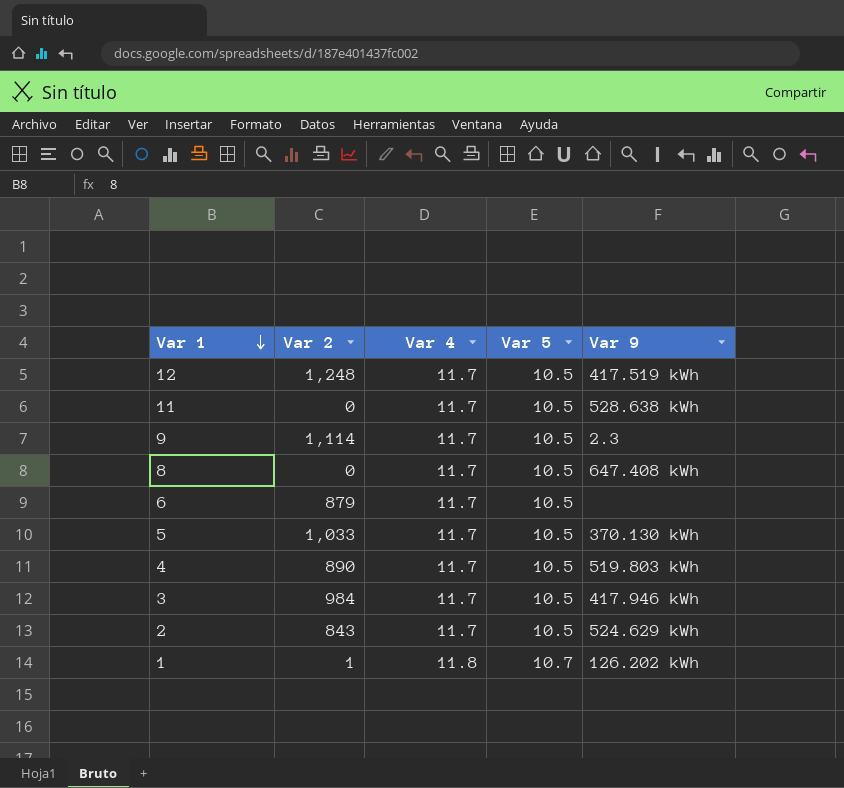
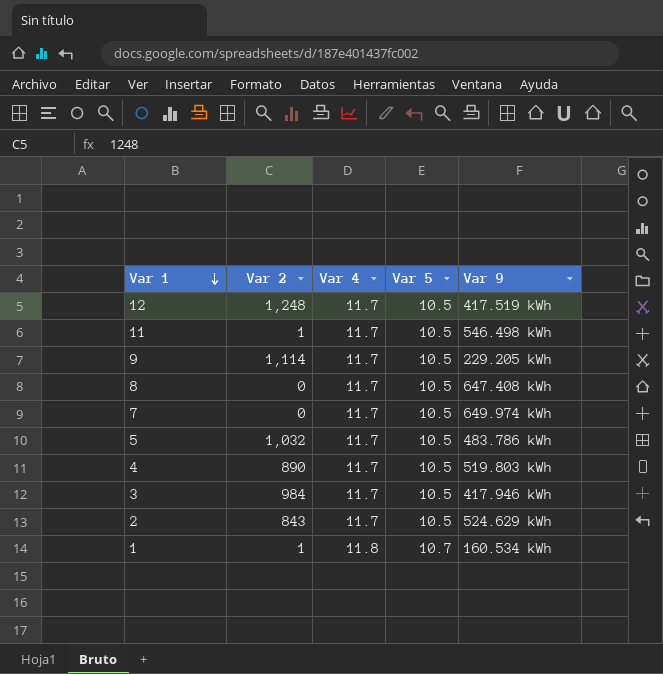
row 6: 879 | 11.7 | 10.5 | none -> none
11 | Var 2: 0 -> 1
11 | Var 9: 528.638 kWh -> 546.498 kWh
9 | Var 9: 2.3 -> 229.205 kWh
row 7: none -> 0 | 11.7 | 10.5 | 649.974 kWh
5 | Var 2: 1,033 -> 1,032
5 | Var 9: 370.130 kWh -> 483.786 kWh
1 | Var 9: 126.202 kWh -> 160.534 kWh

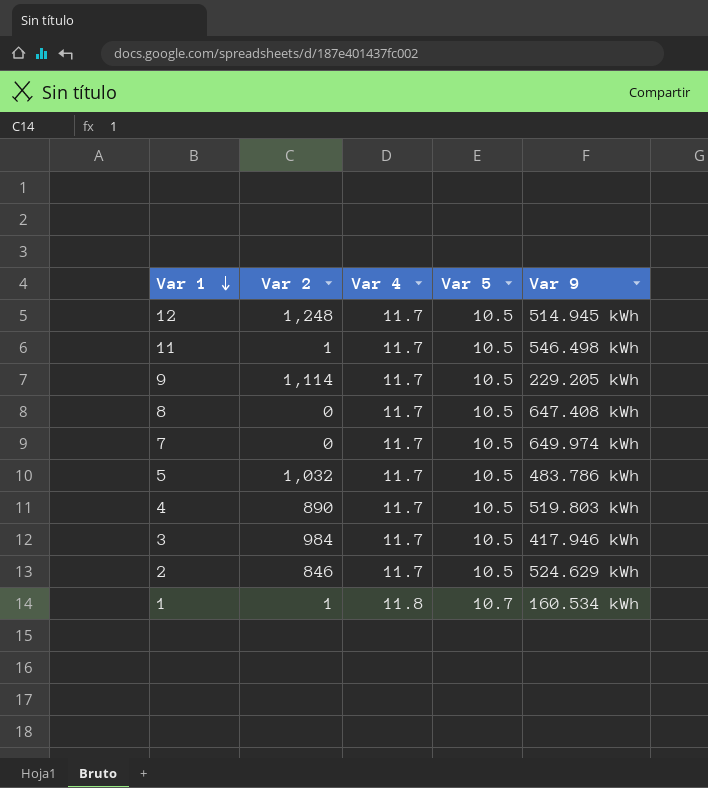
12 | Var 9: 417.519 kWh -> 514.945 kWh
2 | Var 2: 843 -> 846

